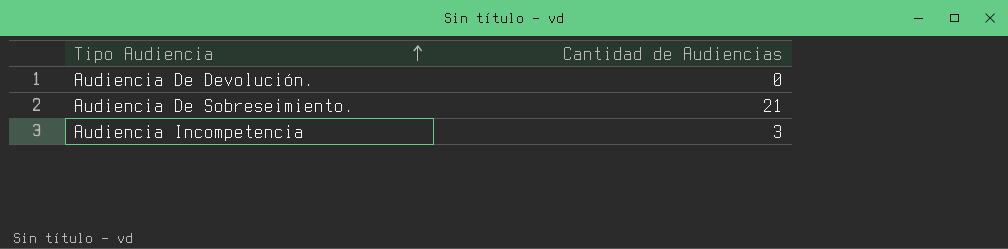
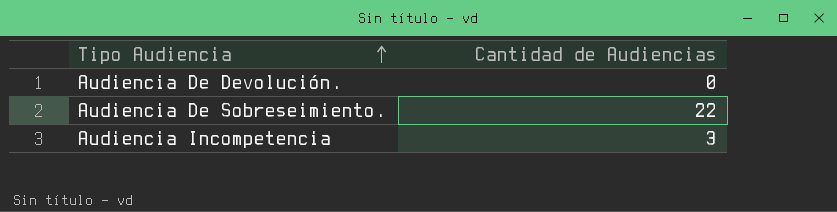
Audiencia De Sobreseimiento. | Cantidad de Audiencias: 21 -> 22

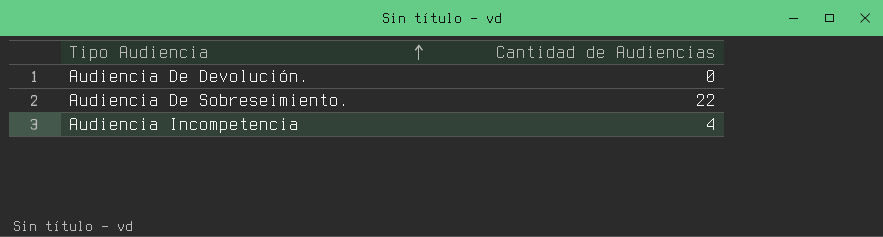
Audiencia Incompetencia | Cantidad de Audiencias: 3 -> 4

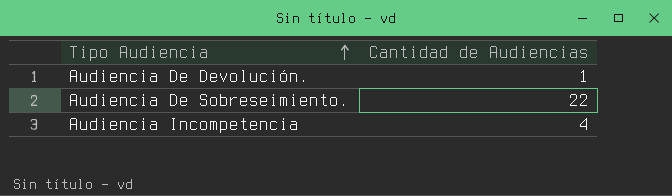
Audiencia De Devolución. | Cantidad de Audiencias: 0 -> 1

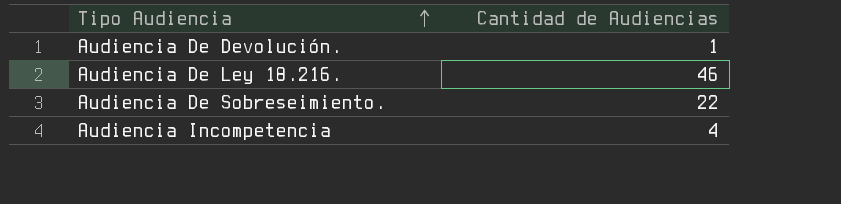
row Audiencia De Ley 18.216.: none -> 46

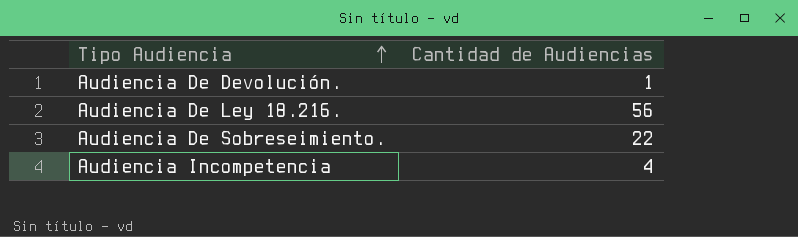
Audiencia De Ley 18.216. | Cantidad de Audiencias: 46 -> 56

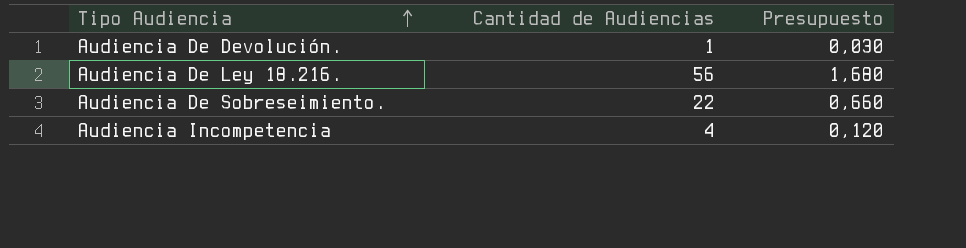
column Presupuesto | formula: none -> [Cantidad de Audiencias] * 0,03

